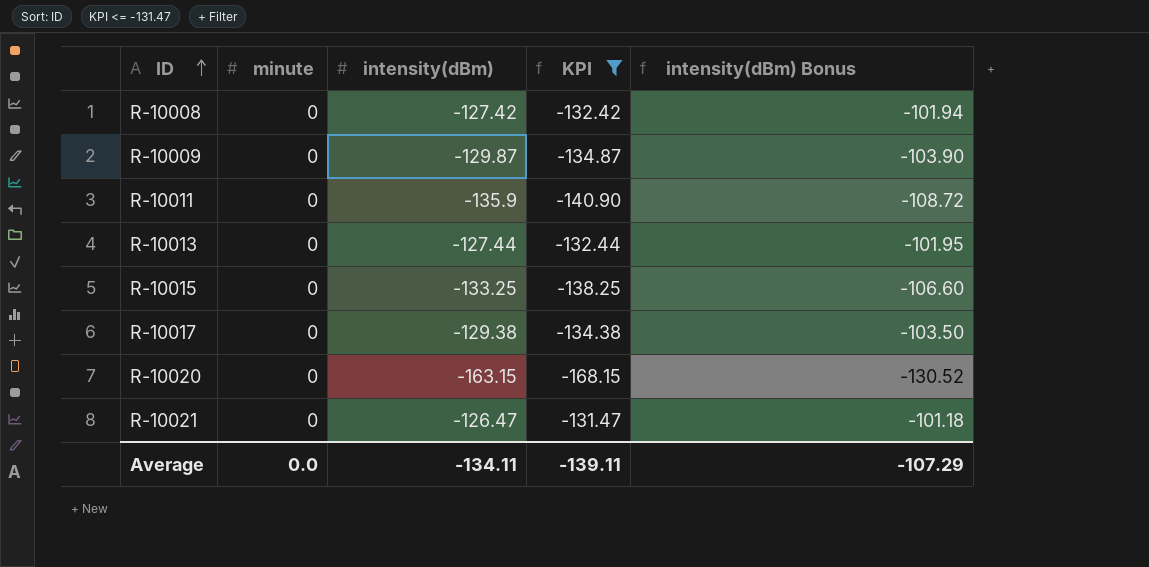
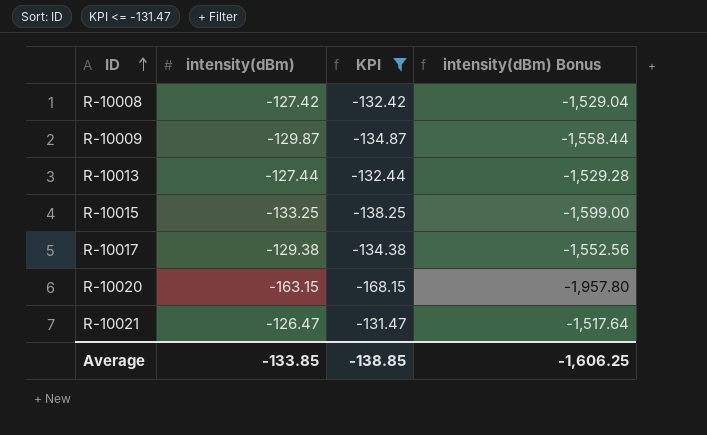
column minute | position: 2 -> none
column intensity(dBm) Bonus | formula: [intensity(dBm)] * 0.8 -> [intensity(dBm)] * 12
row R-10011: 0 | -135.9 | -140.90 | -108.72 -> none
Average | intensity(dBm): -134.11 -> -133.85
Average | KPI: -139.11 -> -138.85
Average | intensity(dBm) Bonus: -107.29 -> -1,606.25

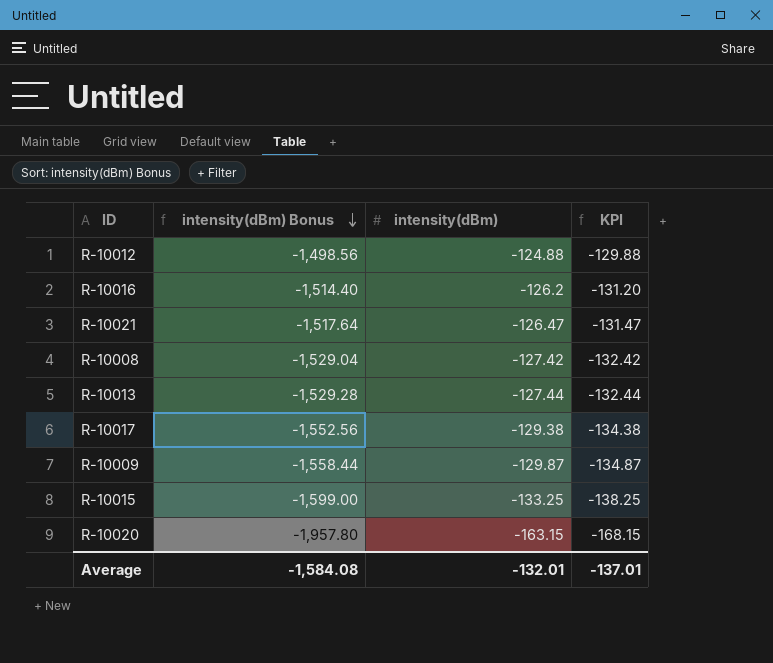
filter: KPI <= -131.47 -> none
row order: ID ascending -> intensity(dBm) Bonus descending
column intensity(dBm) Bonus | position: 4 -> 2
Average | intensity(dBm) Bonus: -1,606.25 -> -1,584.08
Average | intensity(dBm): -133.85 -> -132.01
Average | KPI: -138.85 -> -137.01

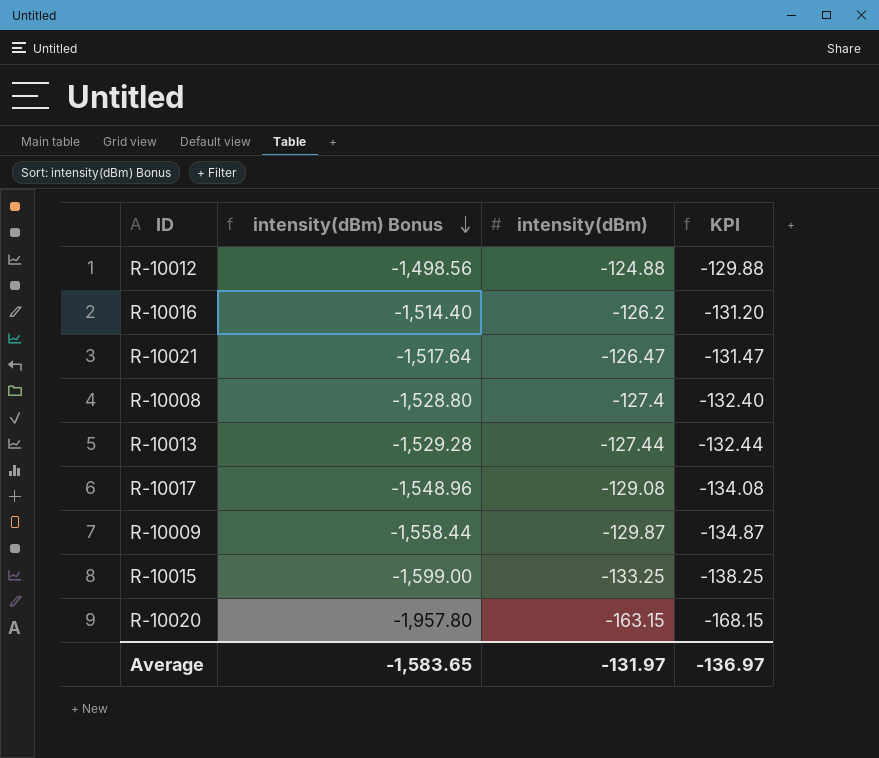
R-10008 | intensity(dBm) Bonus: -1,529.04 -> -1,528.80
R-10008 | intensity(dBm): -127.42 -> -127.4
R-10008 | KPI: -132.42 -> -132.40
R-10017 | intensity(dBm) Bonus: -1,552.56 -> -1,548.96
R-10017 | intensity(dBm): -129.38 -> -129.08
R-10017 | KPI: -134.38 -> -134.08
Average | intensity(dBm) Bonus: -1,584.08 -> -1,583.65
Average | intensity(dBm): -132.01 -> -131.97
Average | KPI: -137.01 -> -136.97

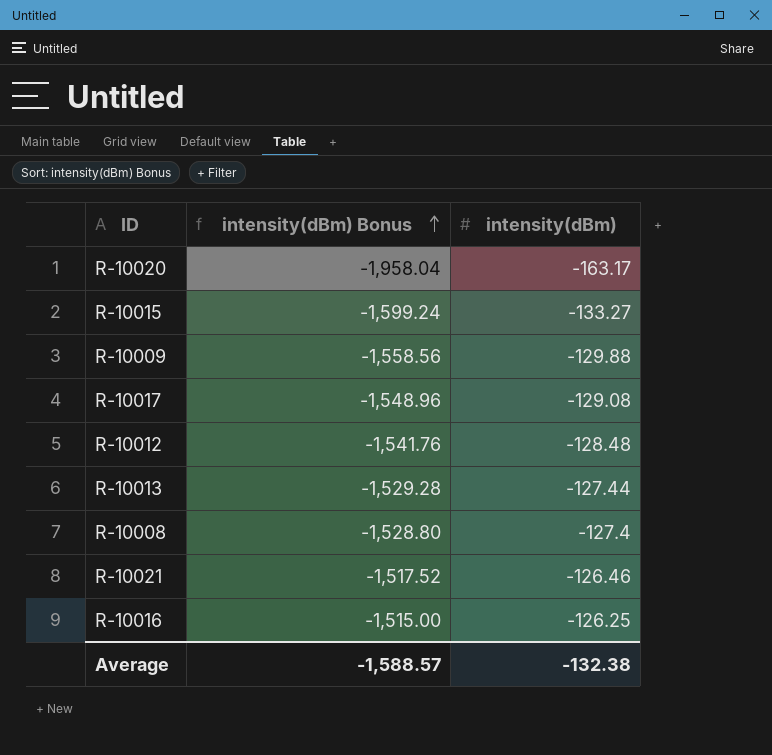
row order: intensity(dBm) Bonus descending -> intensity(dBm) Bonus ascending
column KPI | formula: [intensity(dBm)] - 5 -> none
R-10020 | intensity(dBm) Bonus: -1,957.80 -> -1,958.04
R-10020 | intensity(dBm): -163.15 -> -163.17
R-10015 | intensity(dBm) Bonus: -1,599.00 -> -1,599.24
R-10015 | intensity(dBm): -133.25 -> -133.27
R-10009 | intensity(dBm) Bonus: -1,558.44 -> -1,558.56
R-10009 | intensity(dBm): -129.87 -> -129.88
R-10012 | intensity(dBm) Bonus: -1,498.56 -> -1,541.76
R-10012 | intensity(dBm): -124.88 -> -128.48
R-10021 | intensity(dBm) Bonus: -1,517.64 -> -1,517.52
R-10021 | intensity(dBm): -126.47 -> -126.46
R-10016 | intensity(dBm) Bonus: -1,514.40 -> -1,515.00
R-10016 | intensity(dBm): -126.2 -> -126.25
Average | intensity(dBm) Bonus: -1,583.65 -> -1,588.57
Average | intensity(dBm): -131.97 -> -132.38

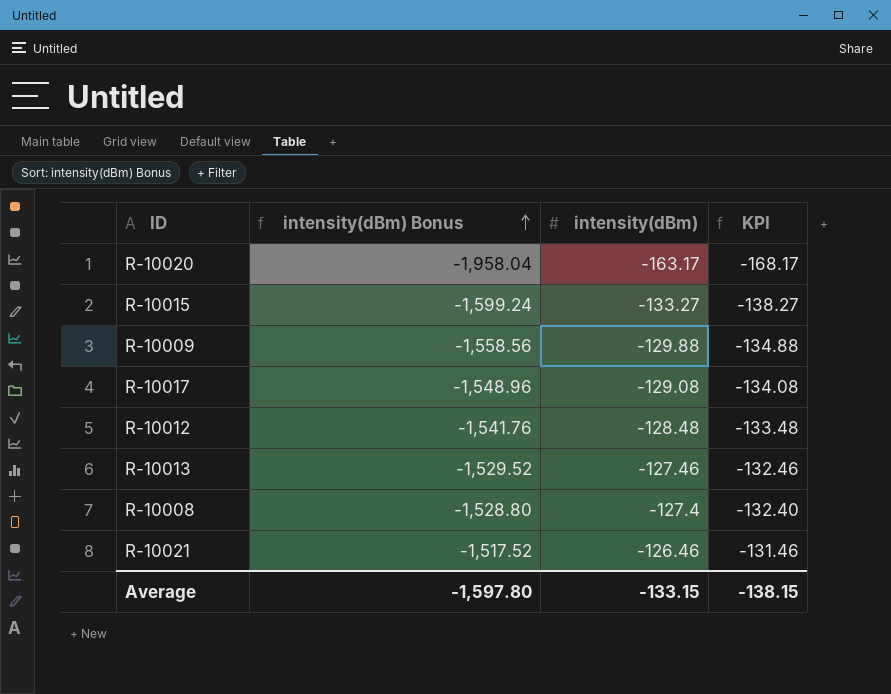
column KPI | formula: none -> [intensity(dBm)] - 5
row R-10016: -1,515.00 | -126.25 -> none
R-10013 | intensity(dBm) Bonus: -1,529.28 -> -1,529.52
R-10013 | intensity(dBm): -127.44 -> -127.46
Average | intensity(dBm) Bonus: -1,588.57 -> -1,597.80
Average | intensity(dBm): -132.38 -> -133.15

